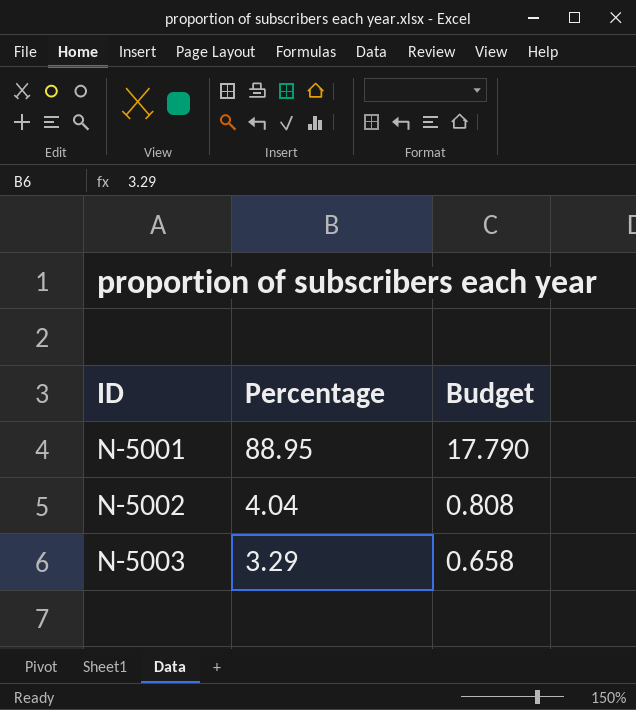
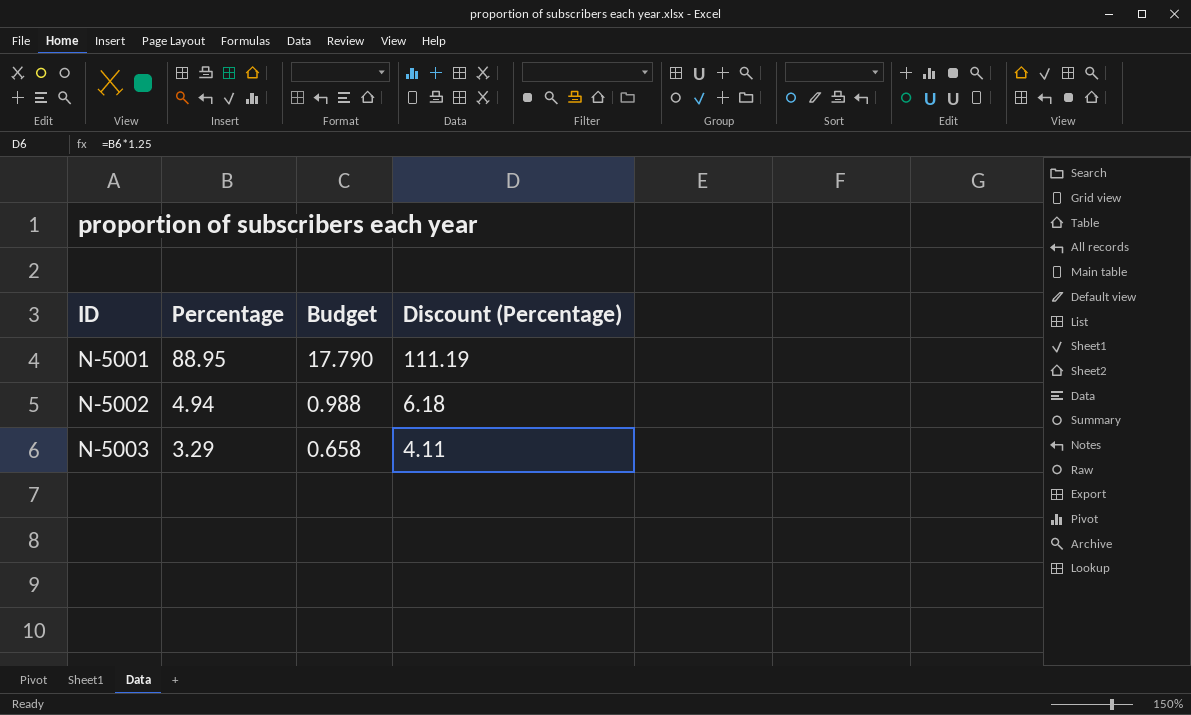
column Discount (Percentage) | formula: none -> [Percentage] * 1.25
N-5002 | Percentage: 4.04 -> 4.94
N-5002 | Budget: 0.808 -> 0.988

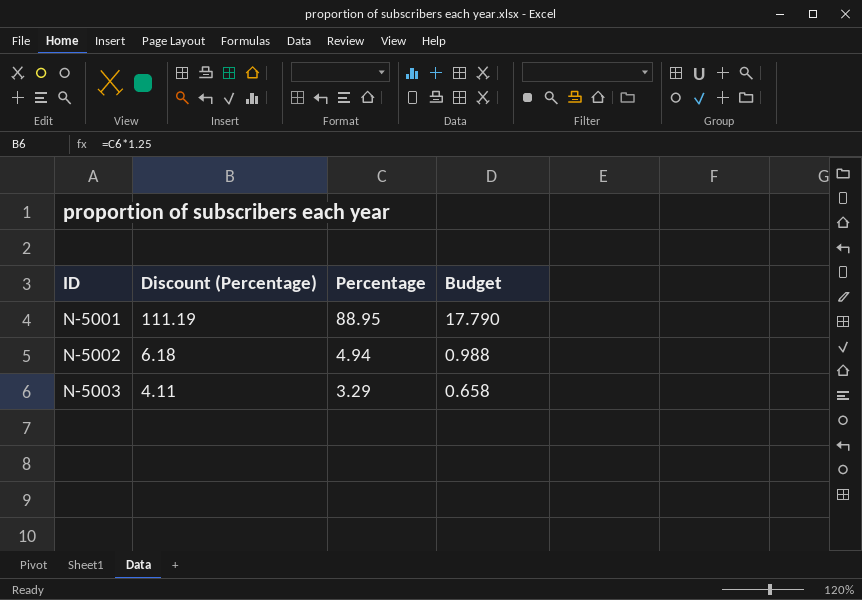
column Discount (Percentage) | position: 4 -> 2

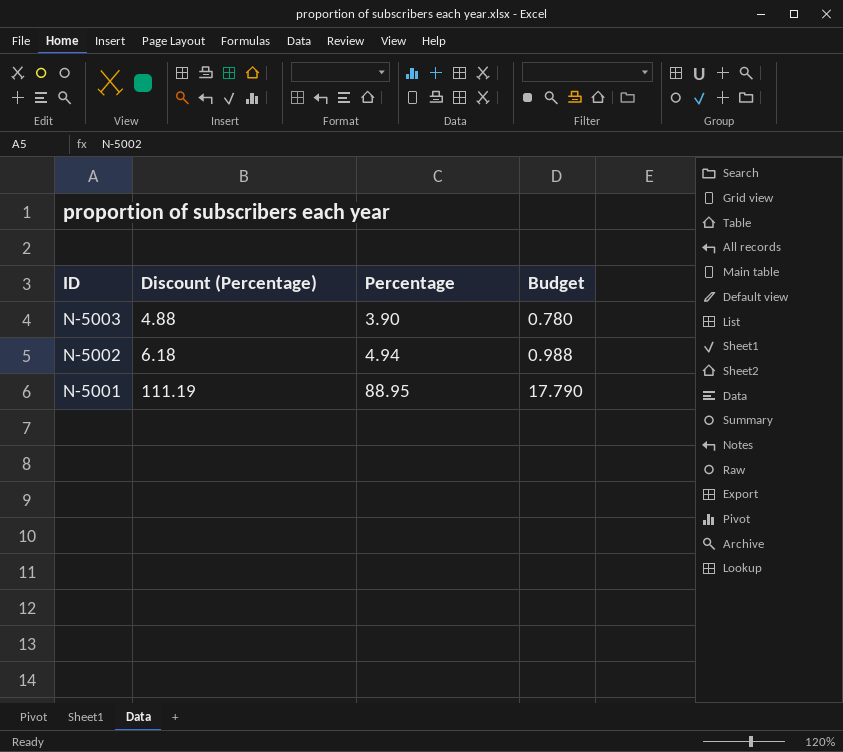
row order: ID ascending -> ID descending
N-5003 | Discount (Percentage): 4.11 -> 4.88
N-5003 | Percentage: 3.29 -> 3.90
N-5003 | Budget: 0.658 -> 0.780

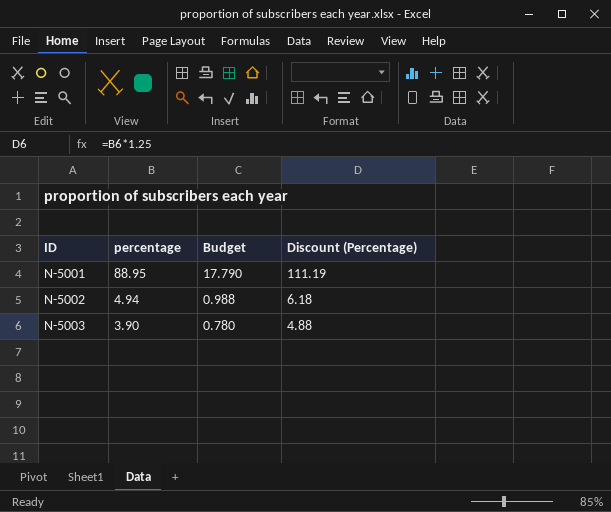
row order: ID descending -> ID ascending
column name: Percentage -> percentage
column Discount (Percentage) | position: 2 -> 4

